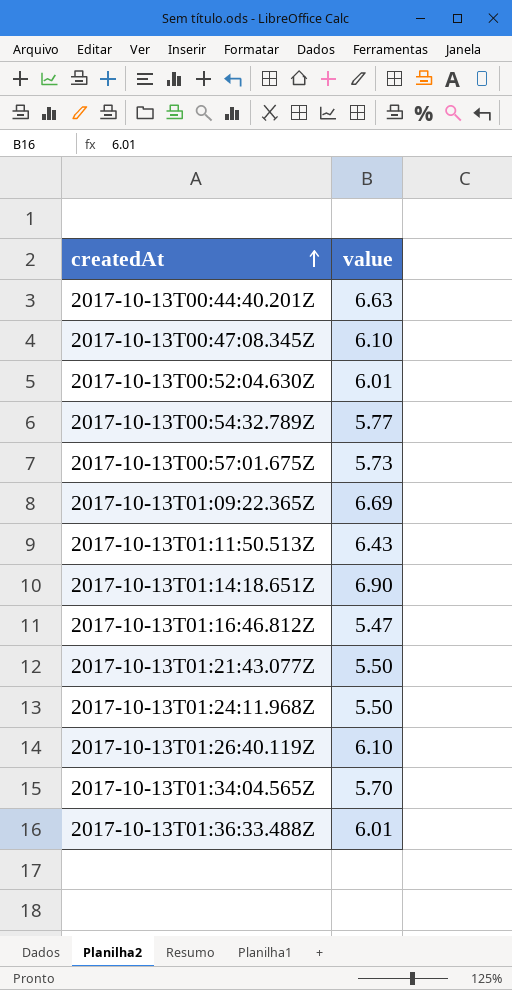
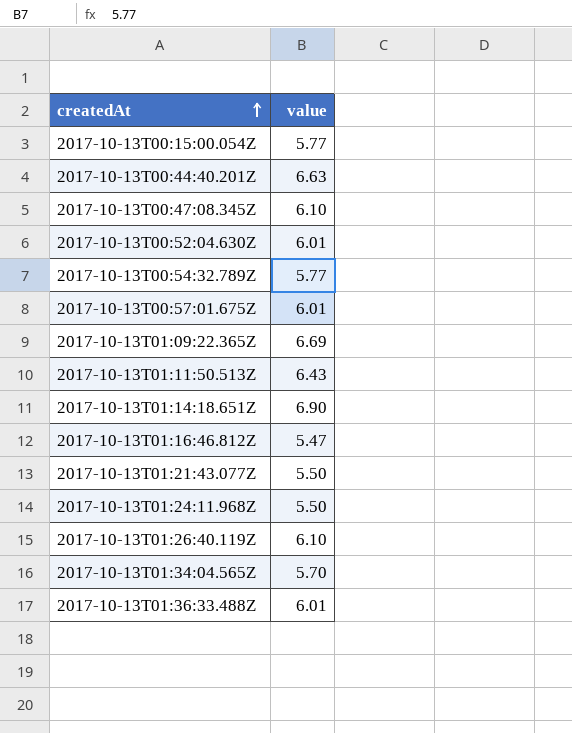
row 2017-10-13T00:15:00.054Z: none -> 5.77
2017-10-13T00:57:01.675Z | value: 5.73 -> 6.01

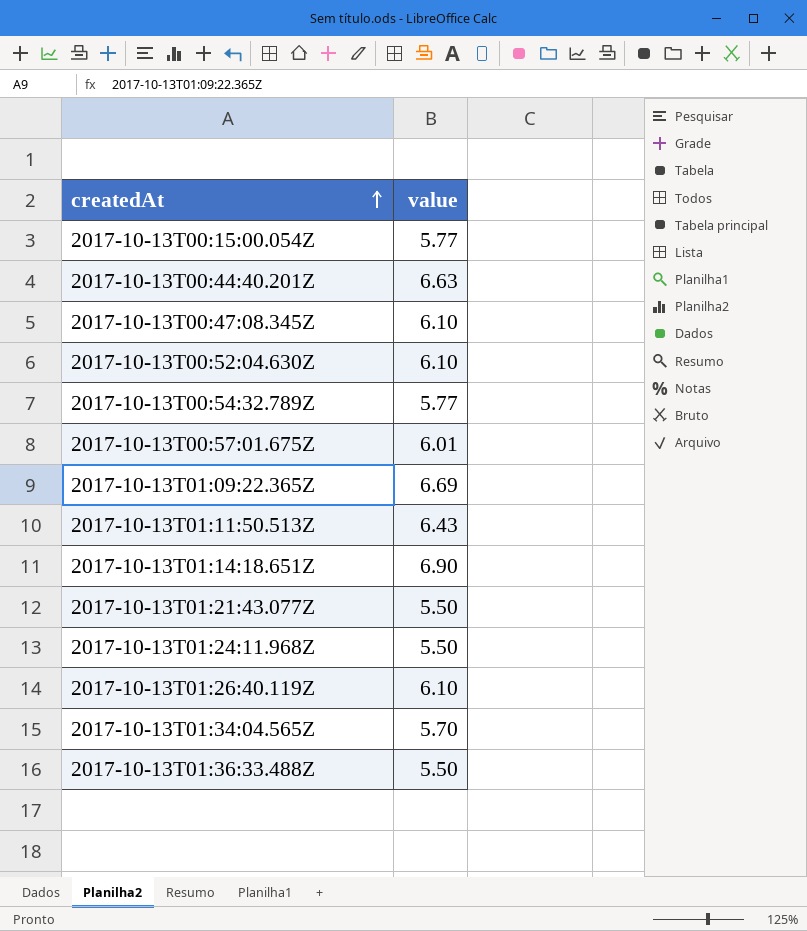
row 2017-10-13T01:16:46.812Z: 5.47 -> none
2017-10-13T00:52:04.630Z | value: 6.01 -> 6.10
2017-10-13T01:36:33.488Z | value: 6.01 -> 5.50

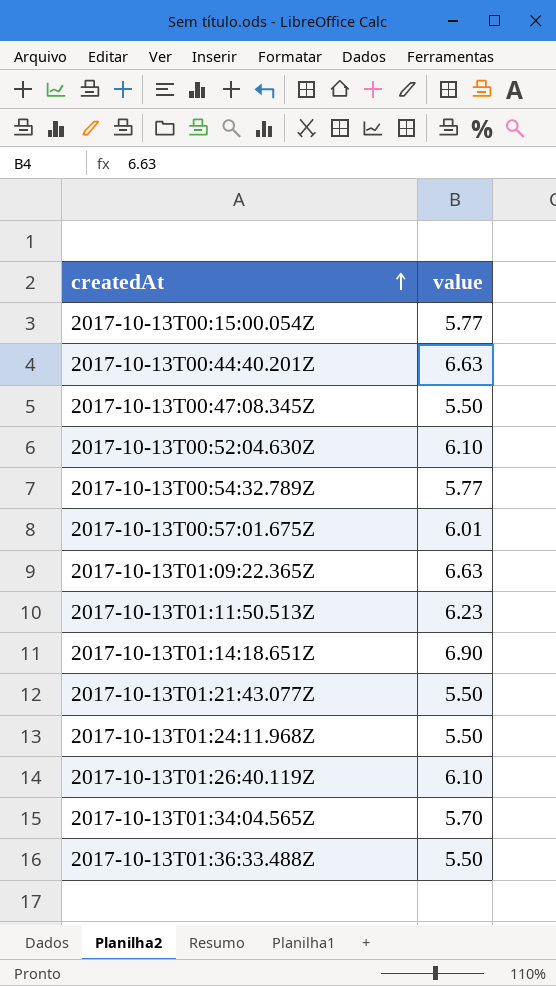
2017-10-13T00:47:08.345Z | value: 6.10 -> 5.50
2017-10-13T01:09:22.365Z | value: 6.69 -> 6.63
2017-10-13T01:11:50.513Z | value: 6.43 -> 6.23

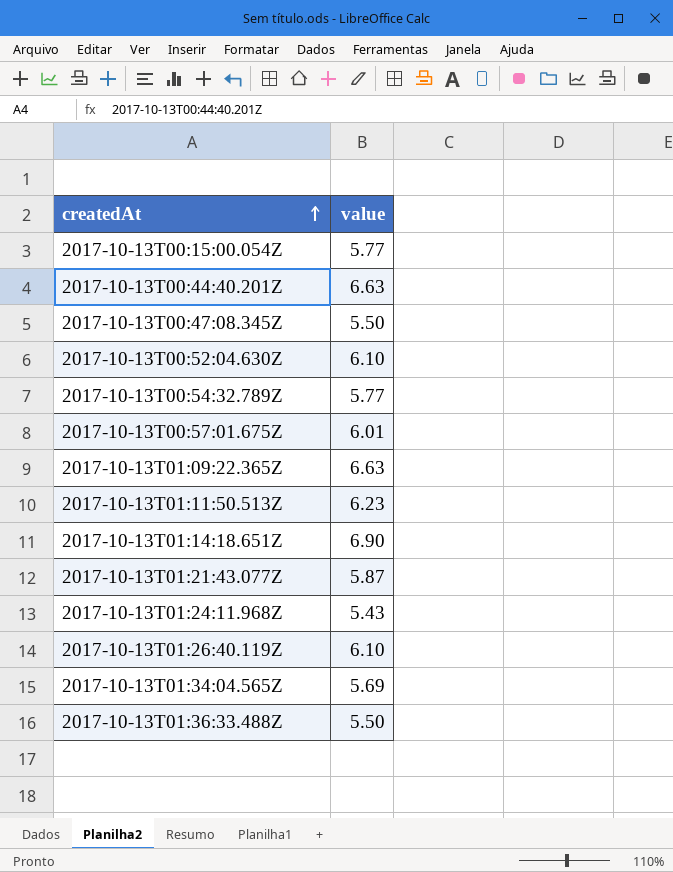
2017-10-13T01:21:43.077Z | value: 5.50 -> 5.87
2017-10-13T01:24:11.968Z | value: 5.50 -> 5.43
2017-10-13T01:34:04.565Z | value: 5.70 -> 5.69

